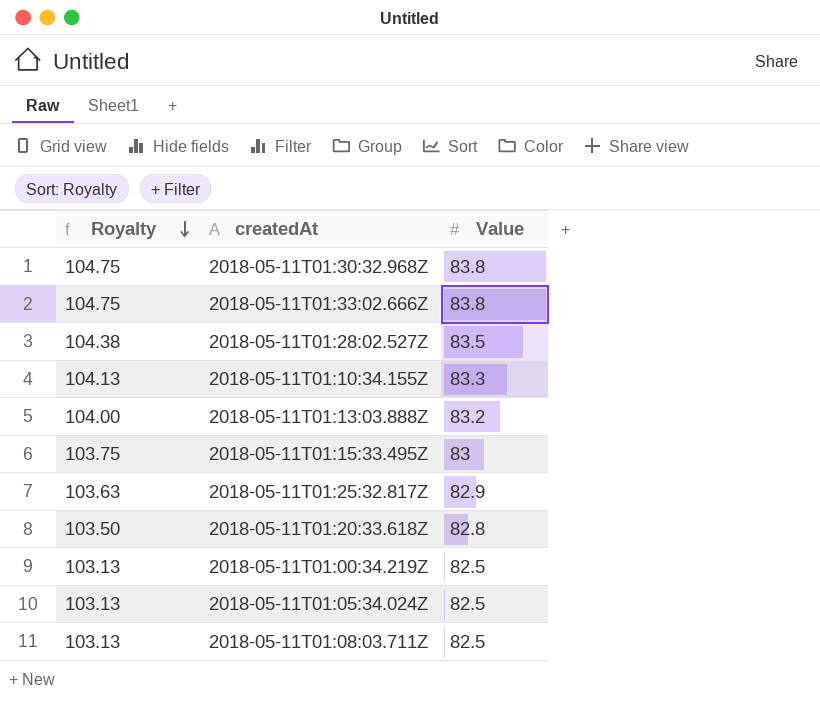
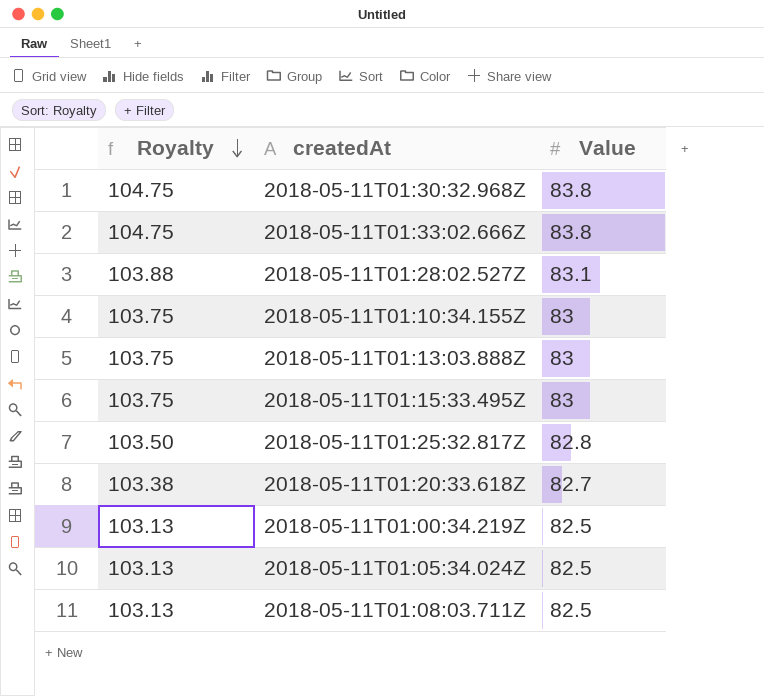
2018-05-11T01:28:02.527Z | Royalty: 104.38 -> 103.88
2018-05-11T01:28:02.527Z | Value: 83.5 -> 83.1
2018-05-11T01:10:34.155Z | Royalty: 104.13 -> 103.75
2018-05-11T01:10:34.155Z | Value: 83.3 -> 83
2018-05-11T01:13:03.888Z | Royalty: 104.00 -> 103.75
2018-05-11T01:13:03.888Z | Value: 83.2 -> 83
2018-05-11T01:25:32.817Z | Royalty: 103.63 -> 103.50
2018-05-11T01:25:32.817Z | Value: 82.9 -> 82.8
2018-05-11T01:20:33.618Z | Royalty: 103.50 -> 103.38
2018-05-11T01:20:33.618Z | Value: 82.8 -> 82.7

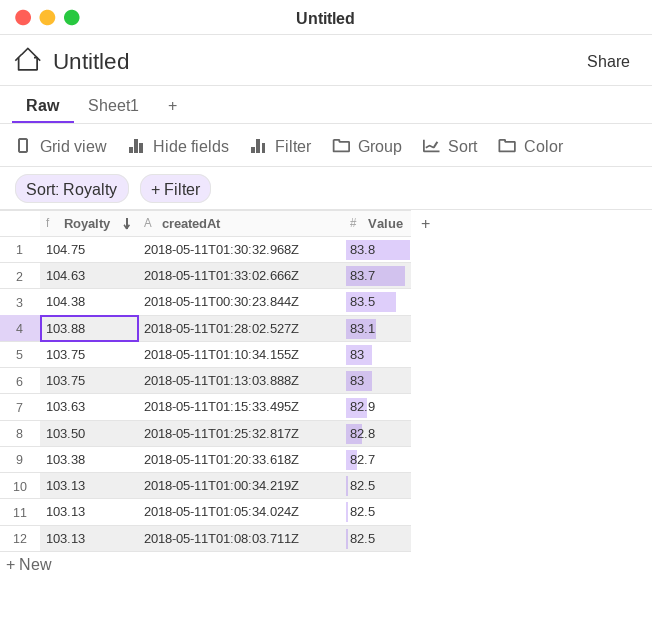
2018-05-11T01:33:02.666Z | Royalty: 104.75 -> 104.63
2018-05-11T01:33:02.666Z | Value: 83.8 -> 83.7
row 2018-05-11T00:30:23.844Z: none -> 104.38 | 83.5
2018-05-11T01:15:33.495Z | Royalty: 103.75 -> 103.63
2018-05-11T01:15:33.495Z | Value: 83 -> 82.9

